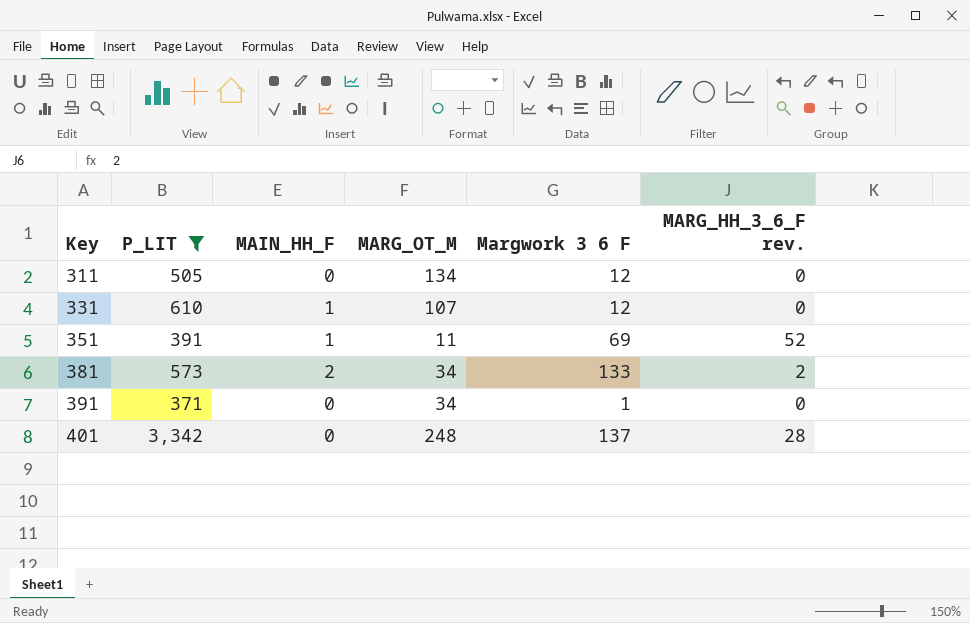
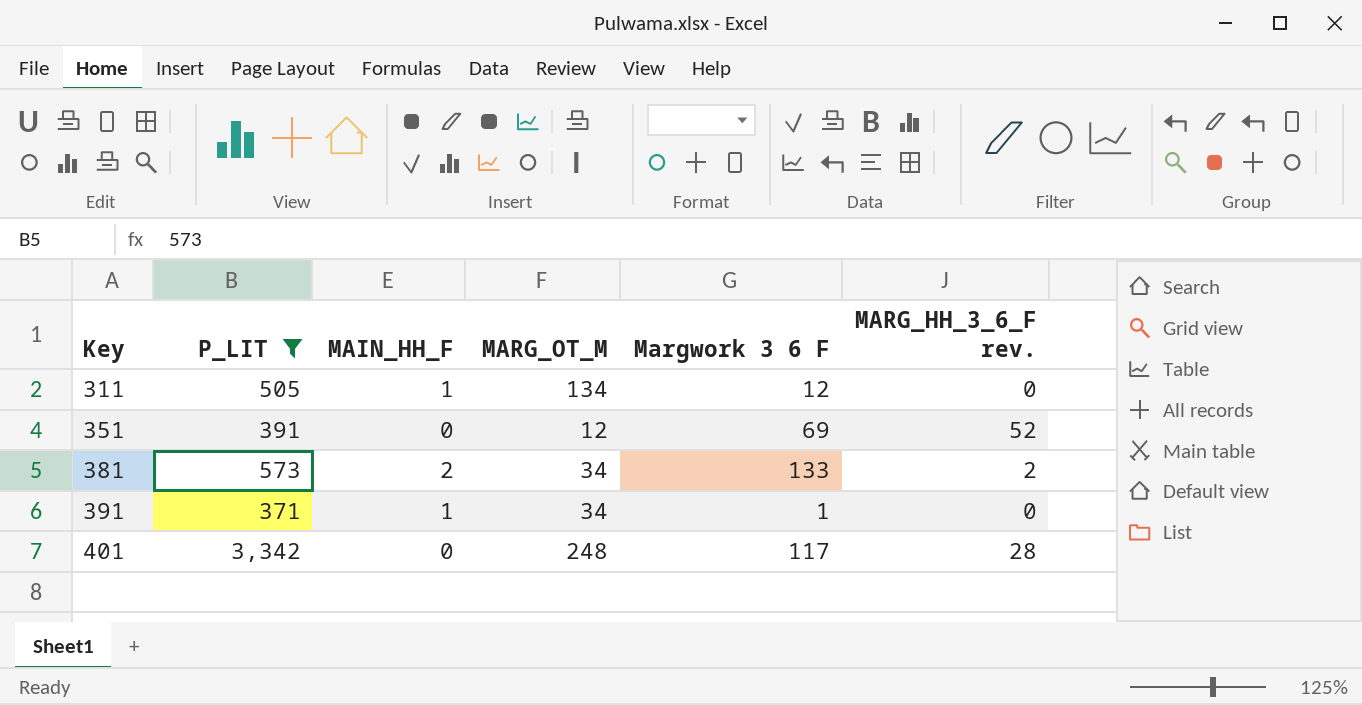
row 331: 610 | 1 | 107 | 12 | 0 -> none
311 | MAIN_HH_F: 0 -> 1
351 | MAIN_HH_F: 1 -> 0
351 | MARG_OT_M: 11 -> 12
391 | MAIN_HH_F: 0 -> 1
401 | Margwork 3 6 F: 137 -> 117

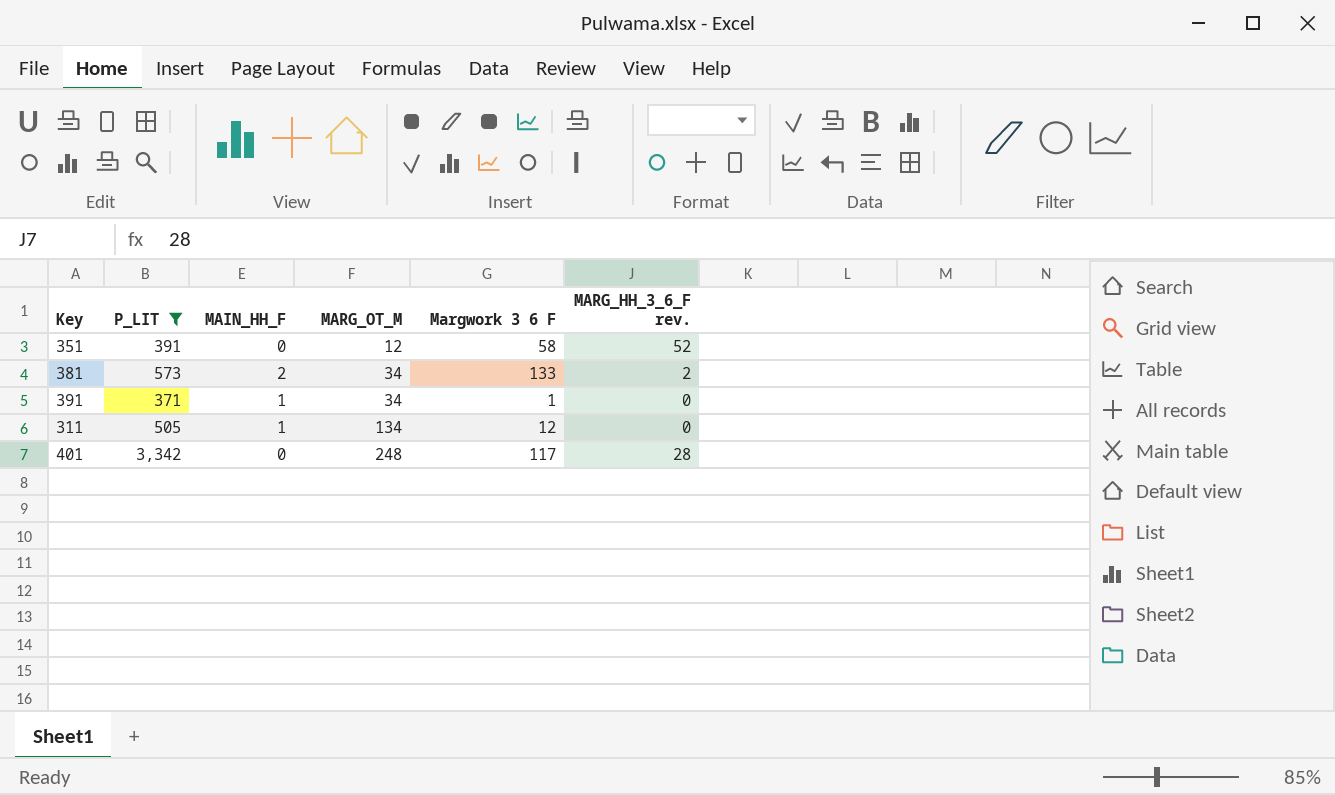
row order: Key ascending -> MARG_OT_M ascending
351 | Margwork 3 6 F: 69 -> 58

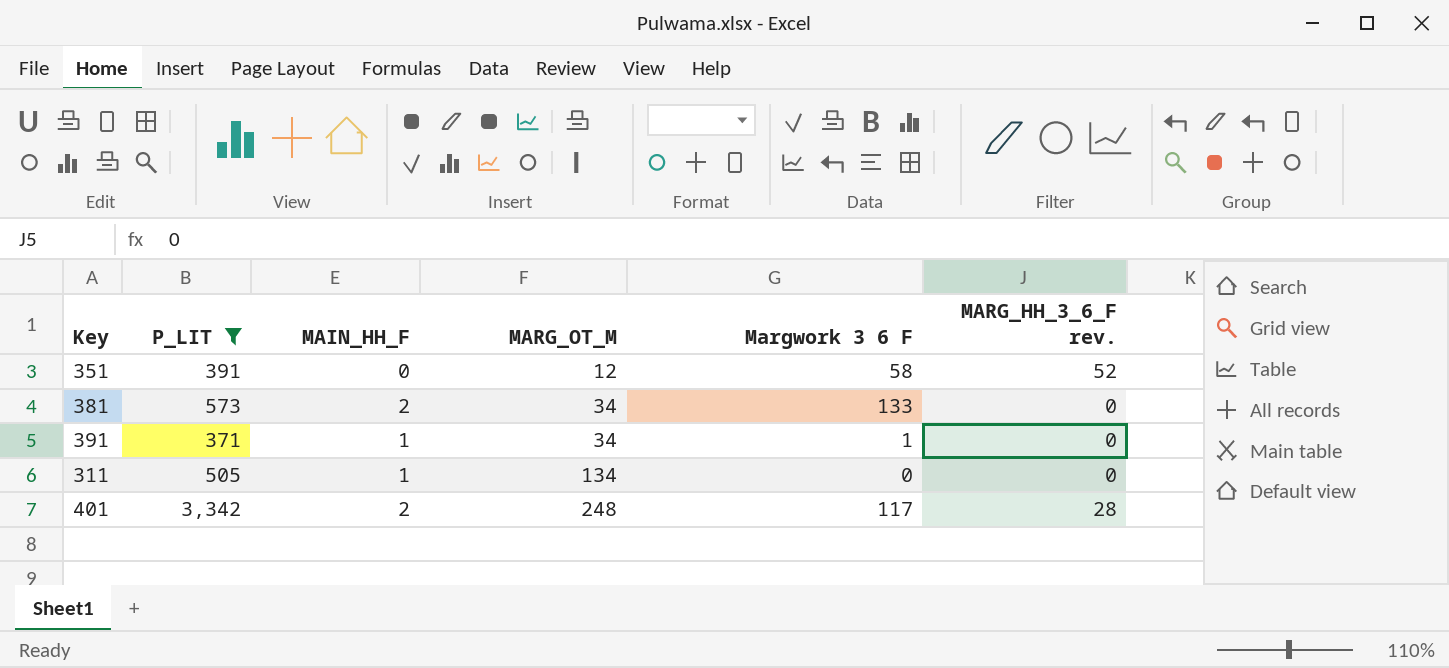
381 | MARG_HH_3_6_F rev.: 2 -> 0
311 | Margwork 3 6 F: 12 -> 0
401 | MAIN_HH_F: 0 -> 2

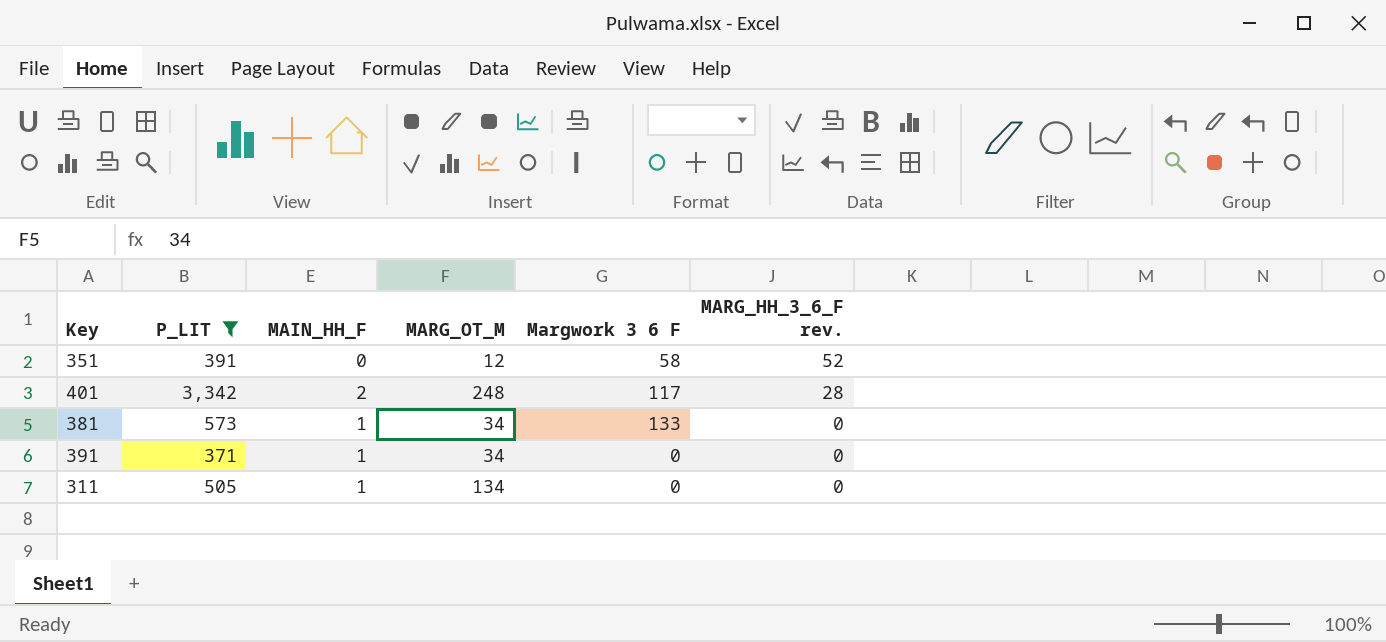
row order: MARG_OT_M ascending -> MARG_HH_3_6_F rev. descending
381 | MAIN_HH_F: 2 -> 1
391 | Margwork 3 6 F: 1 -> 0

